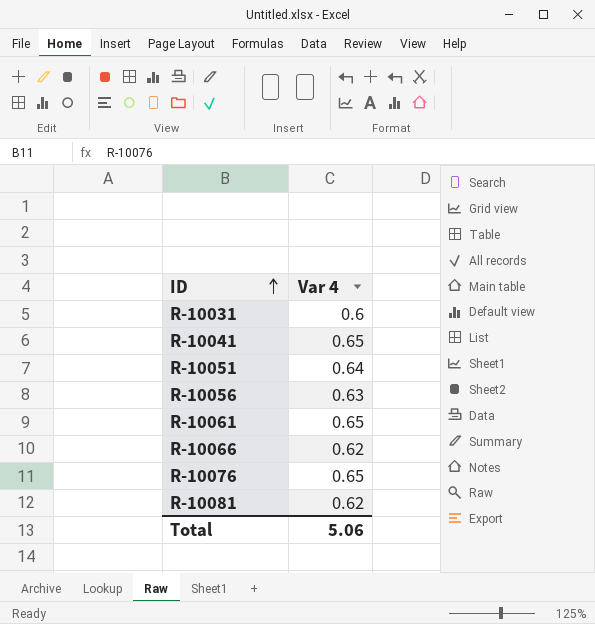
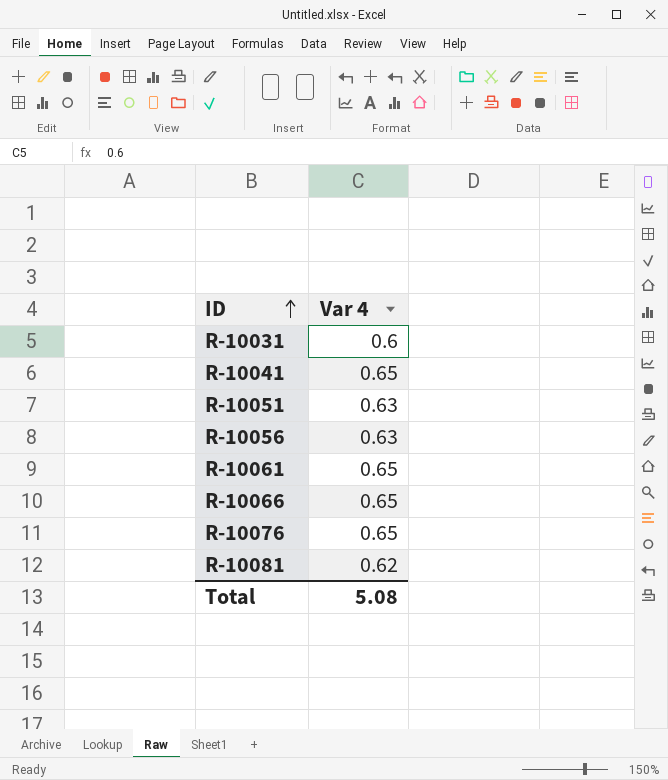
R-10051 | Var 4: 0.64 -> 0.63
R-10066 | Var 4: 0.62 -> 0.65
Total | Var 4: 5.06 -> 5.08

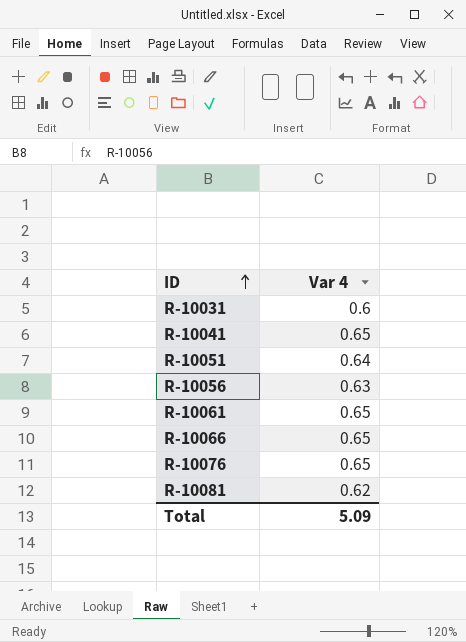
R-10051 | Var 4: 0.63 -> 0.64
Total | Var 4: 5.08 -> 5.09

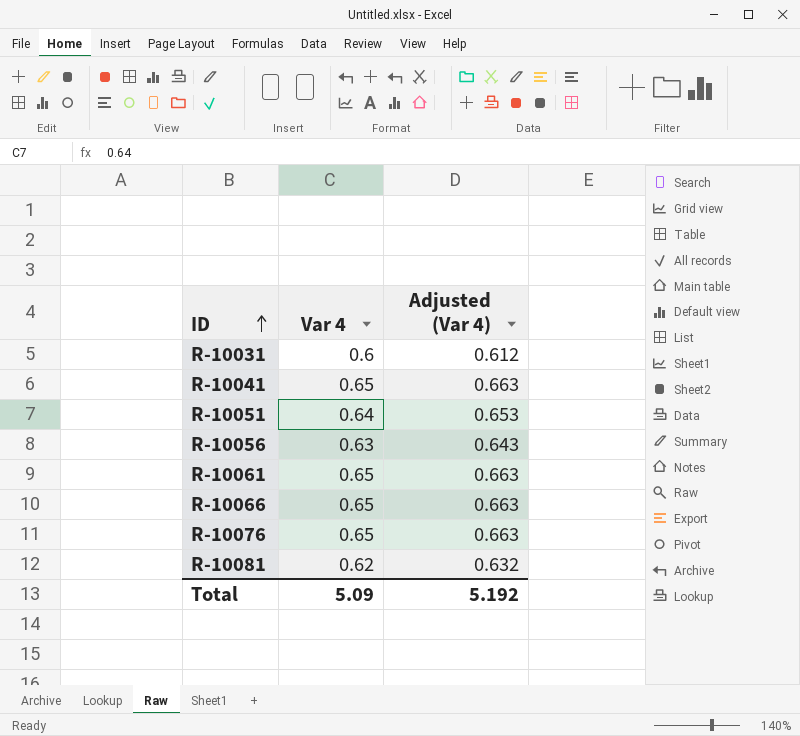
column Adjusted (Var 4) | formula: none -> [Var 4] * 1.02

